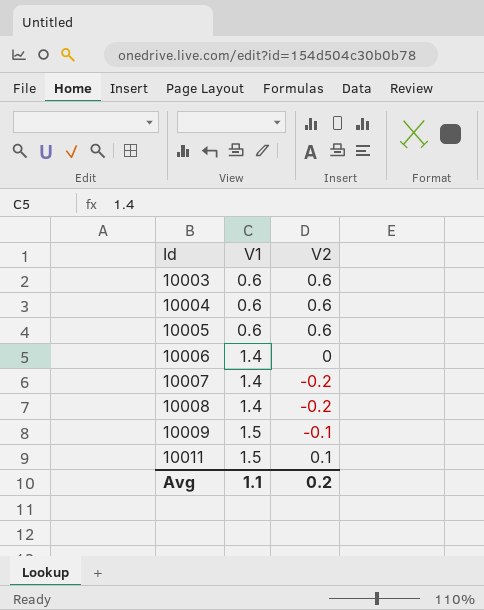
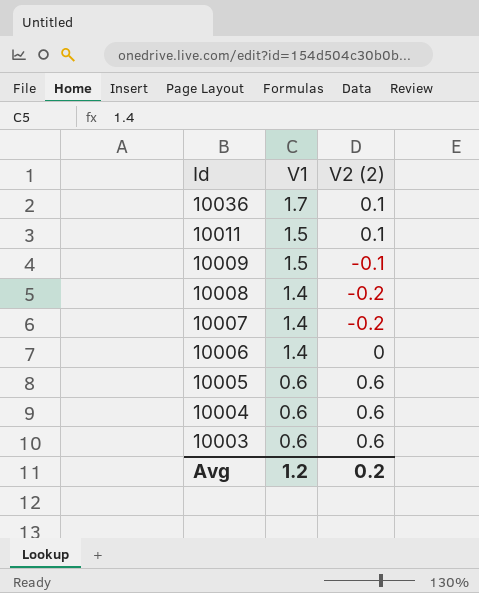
row order: Id ascending -> Id descending
column name: V2 -> V2 (2)
row 10036: none -> 1.7 | 0.1
Avg | V1: 1.1 -> 1.2

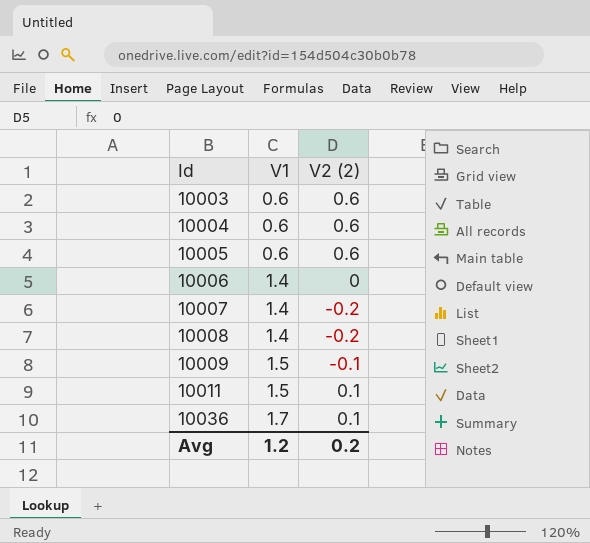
row order: Id descending -> Id ascending

